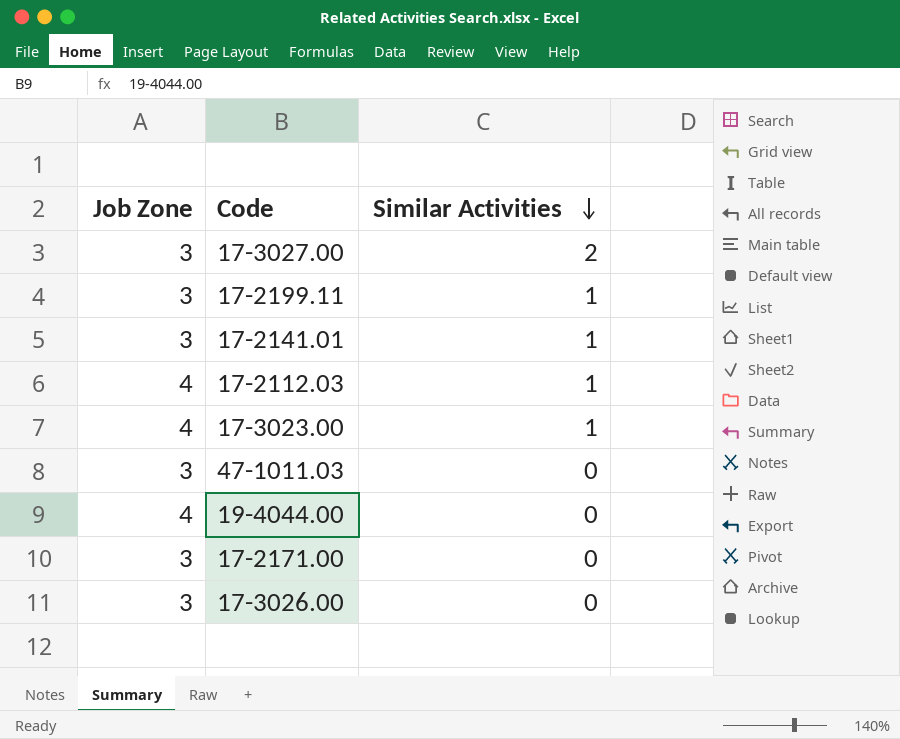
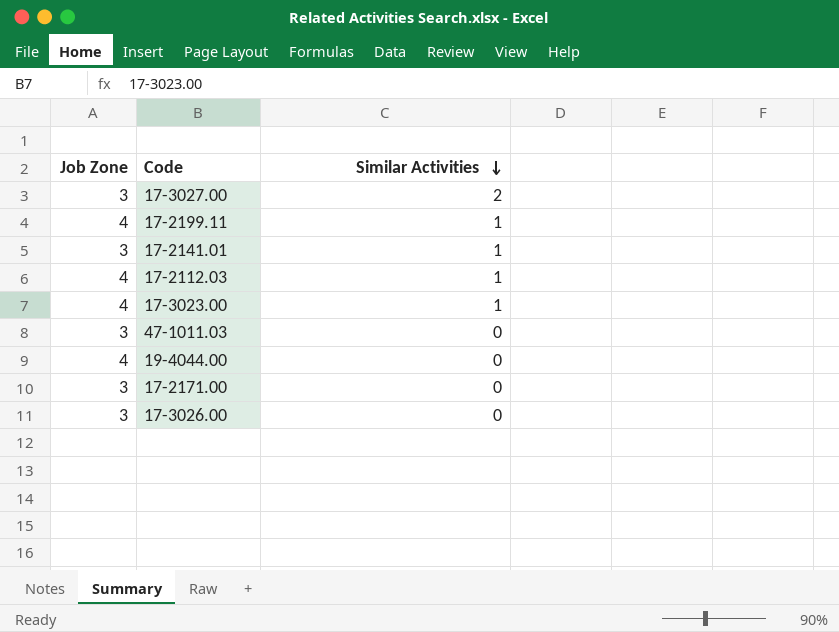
17-2199.11 | Job Zone: 3 -> 4

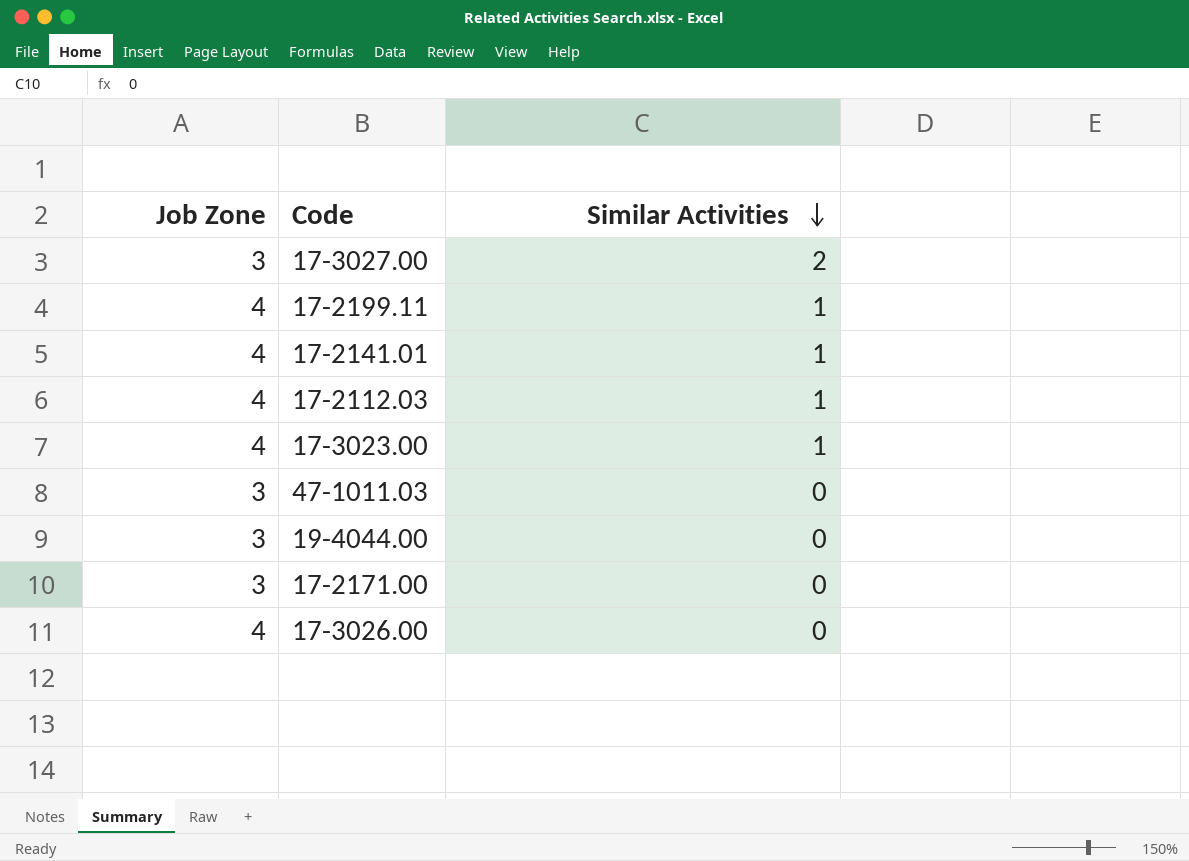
17-2141.01 | Job Zone: 3 -> 4
19-4044.00 | Job Zone: 4 -> 3
17-3026.00 | Job Zone: 3 -> 4

